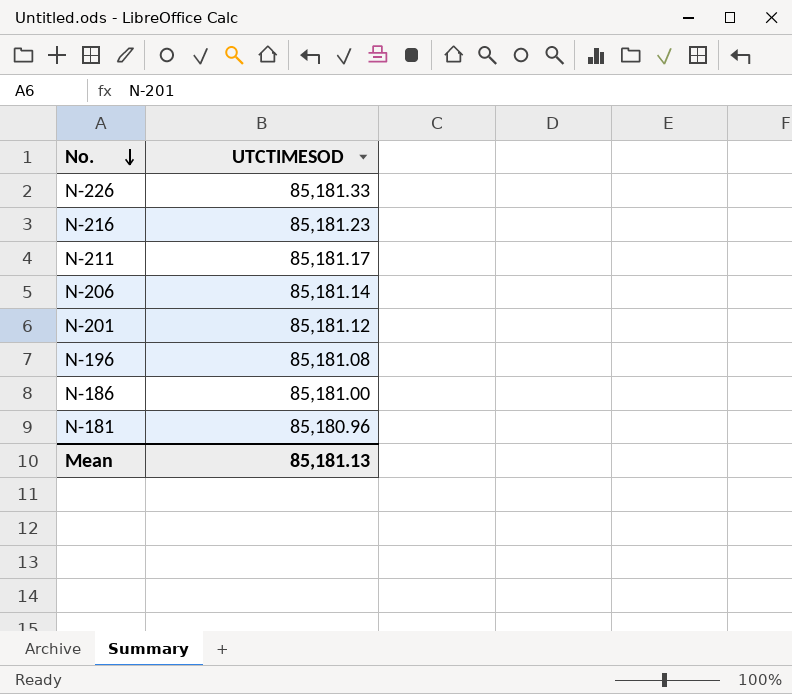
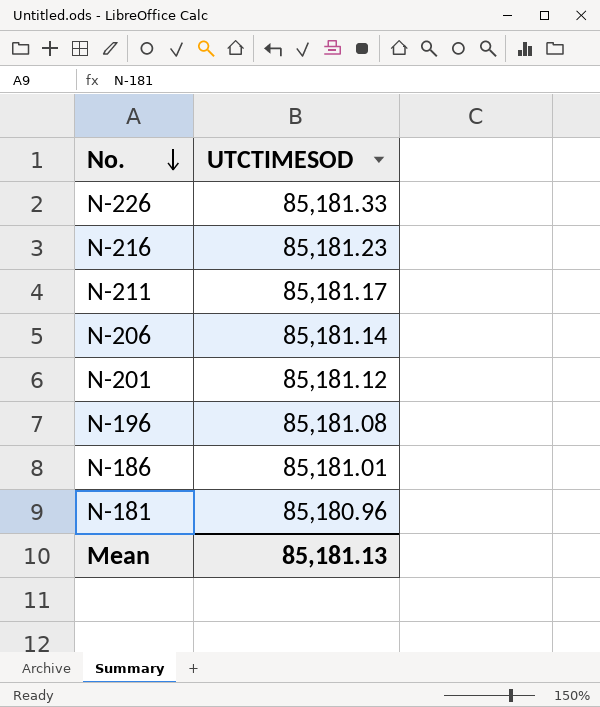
N-186 | UTCTIMESOD: 85,181.00 -> 85,181.01

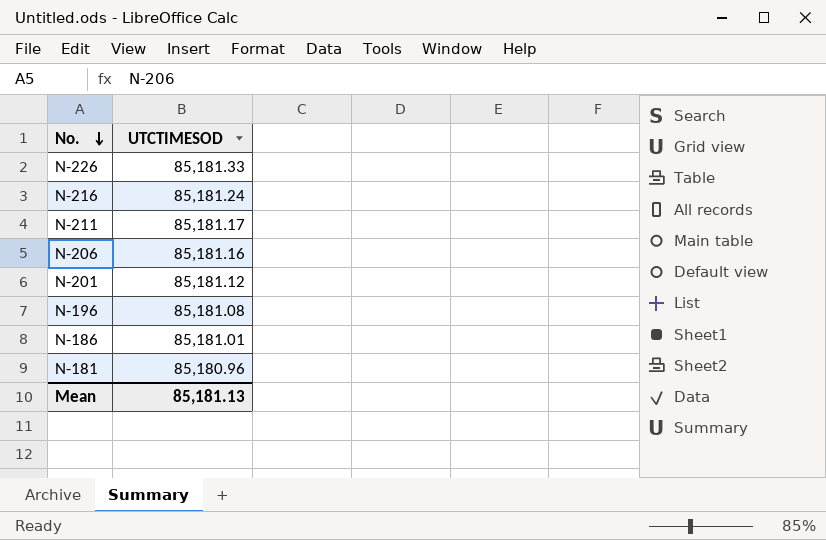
N-216 | UTCTIMESOD: 85,181.23 -> 85,181.24
N-206 | UTCTIMESOD: 85,181.14 -> 85,181.16

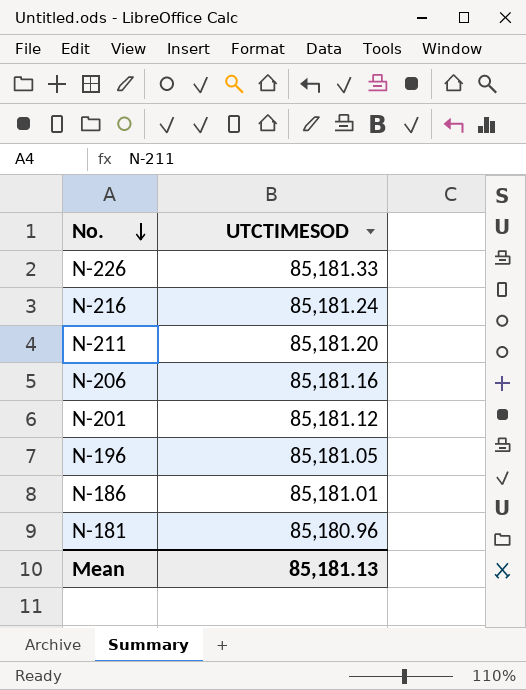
N-211 | UTCTIMESOD: 85,181.17 -> 85,181.20
N-196 | UTCTIMESOD: 85,181.08 -> 85,181.05

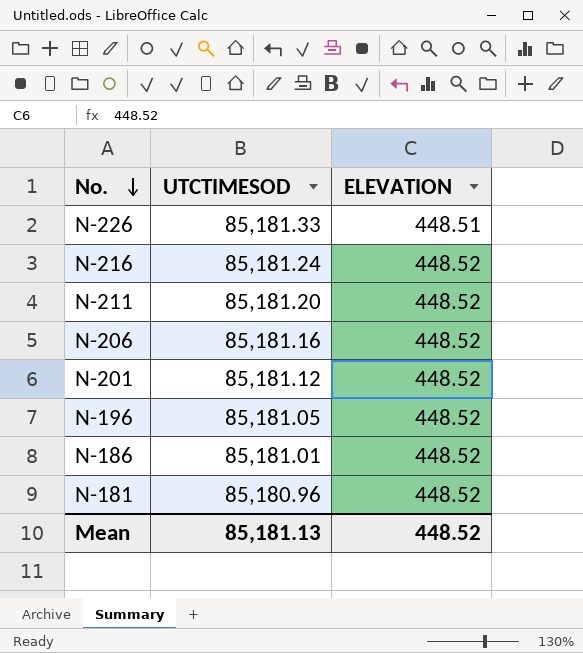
column ELEVATION | position: none -> 3

